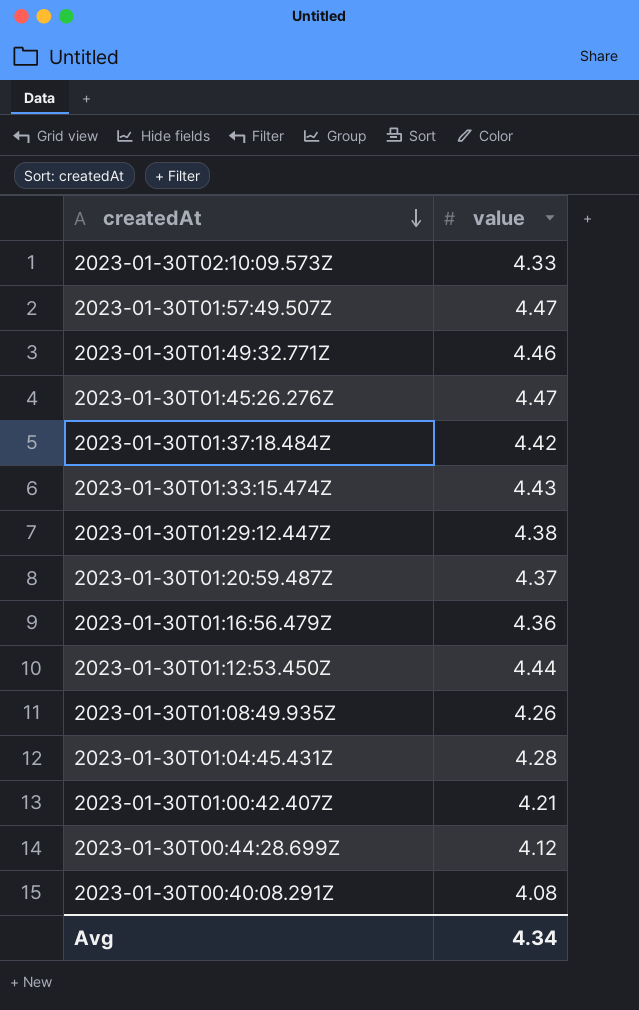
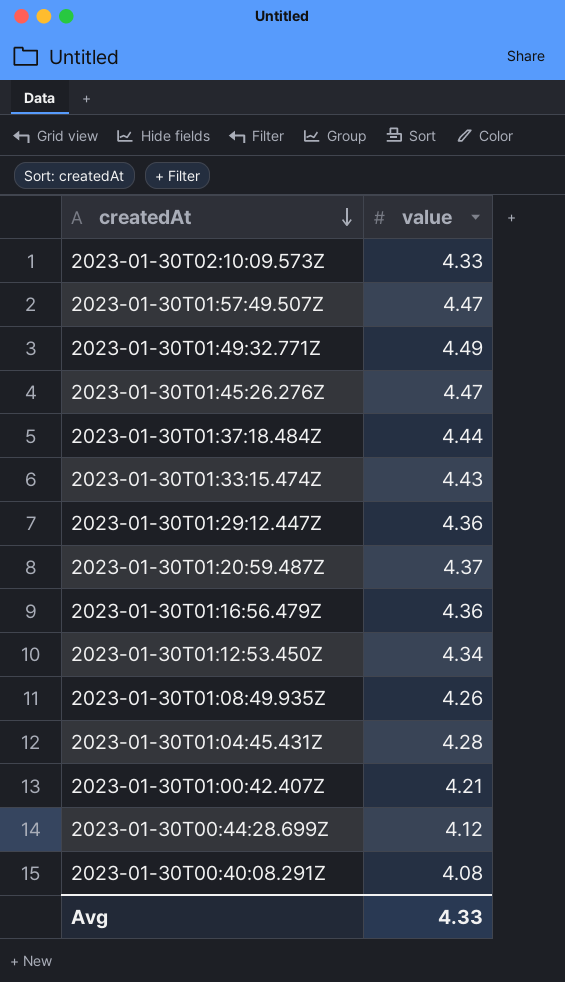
2023-01-30T01:49:32.771Z | value: 4.46 -> 4.49
2023-01-30T01:37:18.484Z | value: 4.42 -> 4.44
2023-01-30T01:29:12.447Z | value: 4.38 -> 4.36
2023-01-30T01:12:53.450Z | value: 4.44 -> 4.34
Avg | value: 4.34 -> 4.33

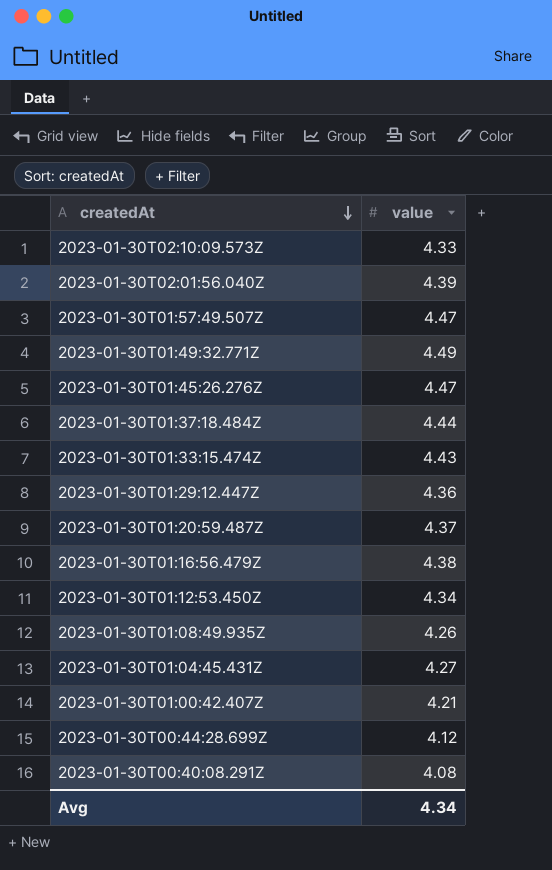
row 2023-01-30T02:01:56.040Z: none -> 4.39
2023-01-30T01:16:56.479Z | value: 4.36 -> 4.38
2023-01-30T01:04:45.431Z | value: 4.28 -> 4.27
Avg | value: 4.33 -> 4.34

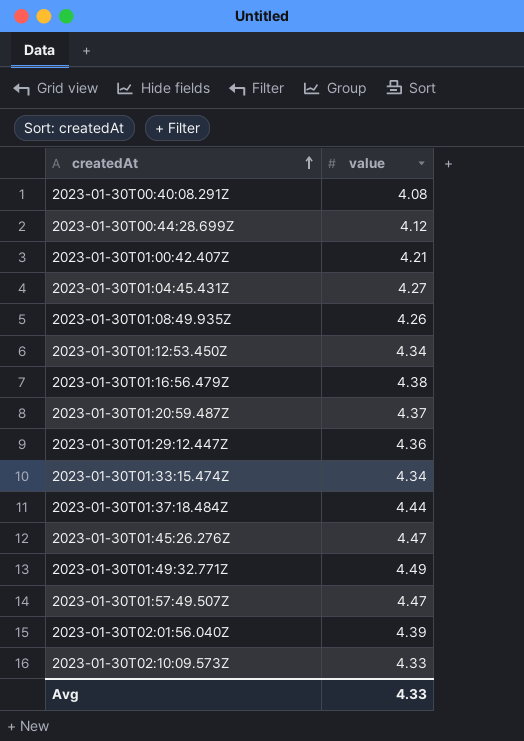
row order: createdAt descending -> createdAt ascending
2023-01-30T01:33:15.474Z | value: 4.43 -> 4.34
Avg | value: 4.34 -> 4.33

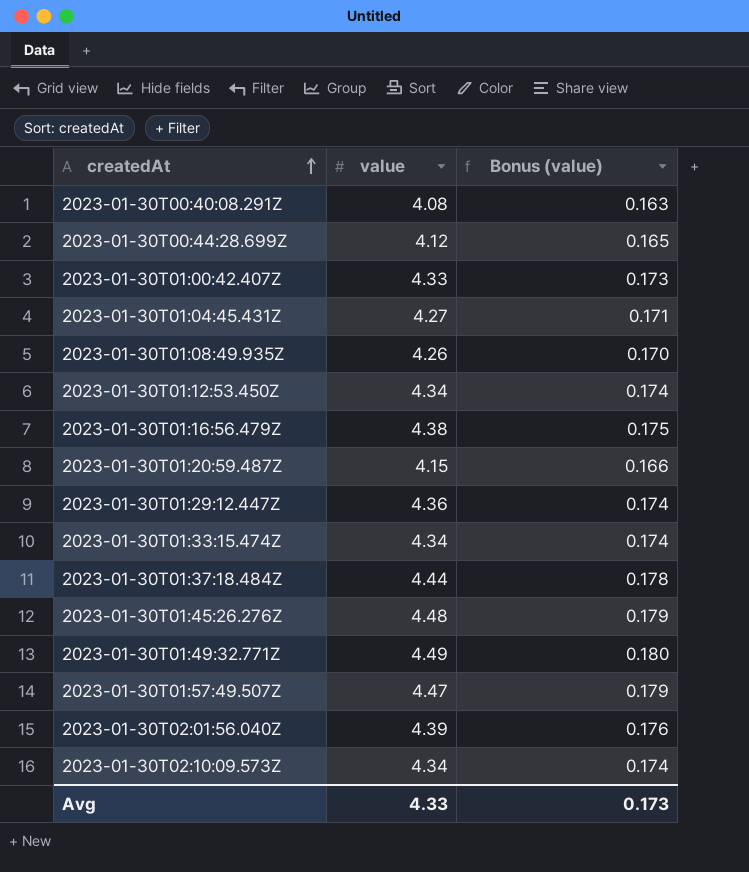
column Bonus (value) | formula: none -> [value] * 0.04
2023-01-30T01:00:42.407Z | value: 4.21 -> 4.33
2023-01-30T01:20:59.487Z | value: 4.37 -> 4.15
2023-01-30T01:45:26.276Z | value: 4.47 -> 4.48
2023-01-30T02:10:09.573Z | value: 4.33 -> 4.34

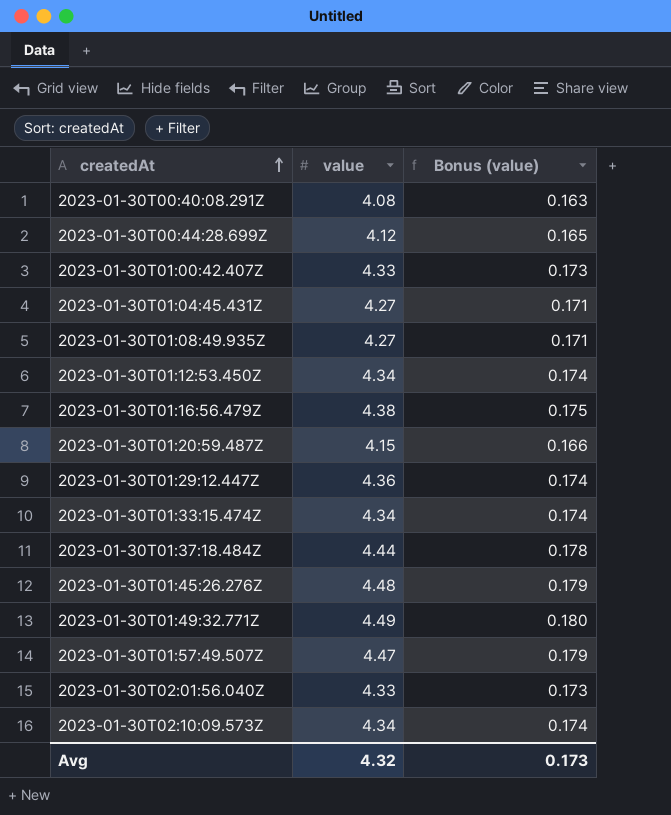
2023-01-30T01:08:49.935Z | value: 4.26 -> 4.27
2023-01-30T01:08:49.935Z | Bonus (value): 0.170 -> 0.171
2023-01-30T02:01:56.040Z | value: 4.39 -> 4.33
2023-01-30T02:01:56.040Z | Bonus (value): 0.176 -> 0.173
Avg | value: 4.33 -> 4.32

